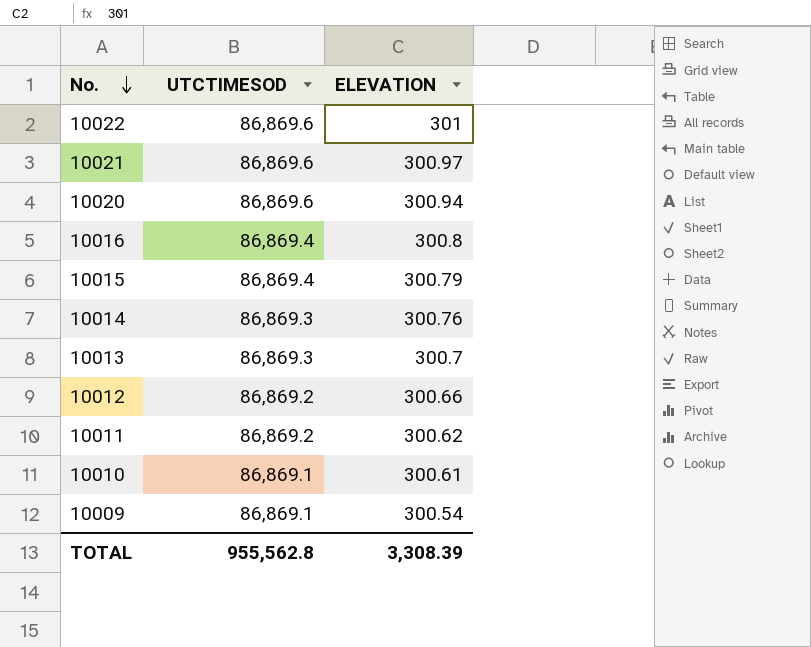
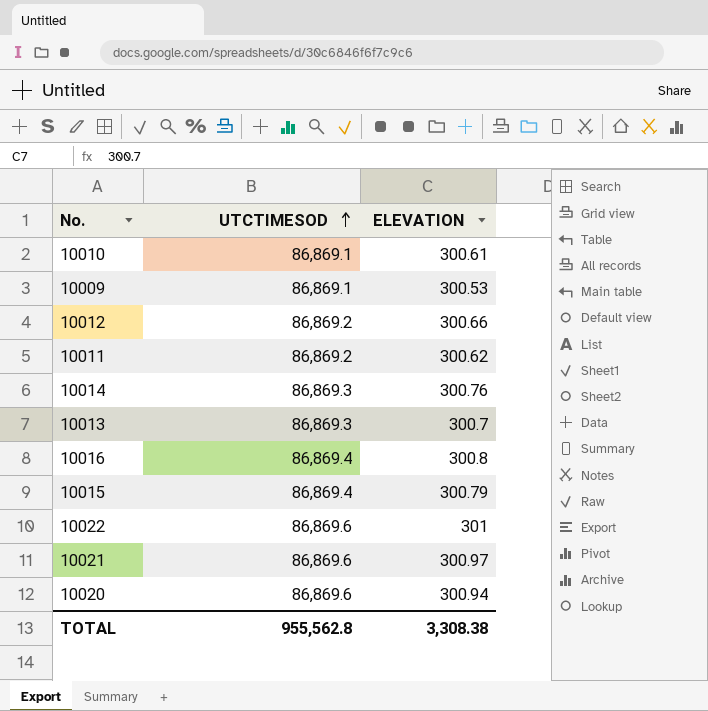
row order: No. descending -> UTCTIMESOD ascending
10009 | ELEVATION: 300.54 -> 300.53
TOTAL | ELEVATION: 3,308.39 -> 3,308.38

